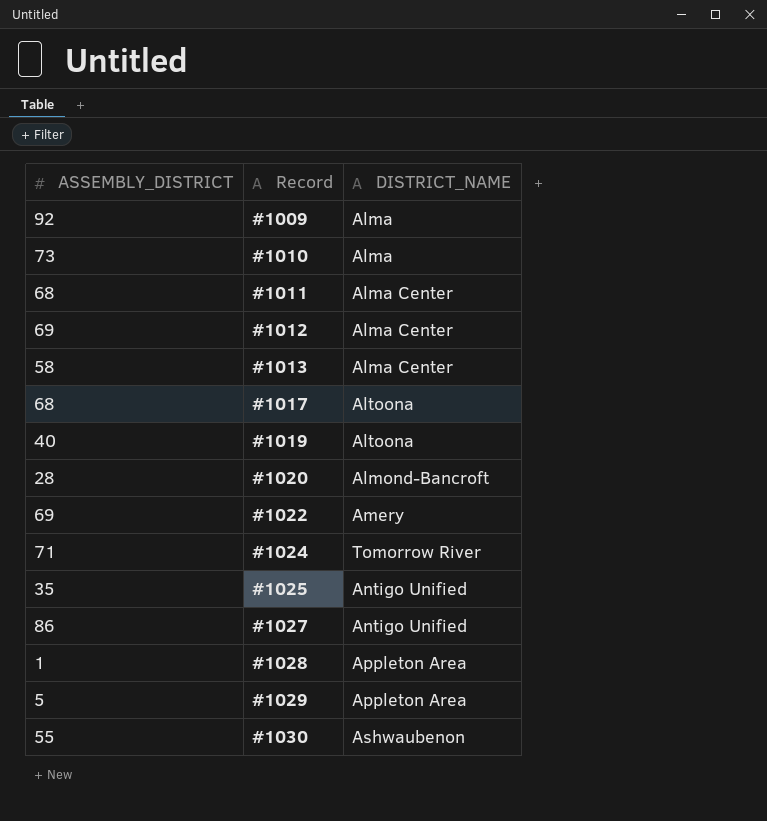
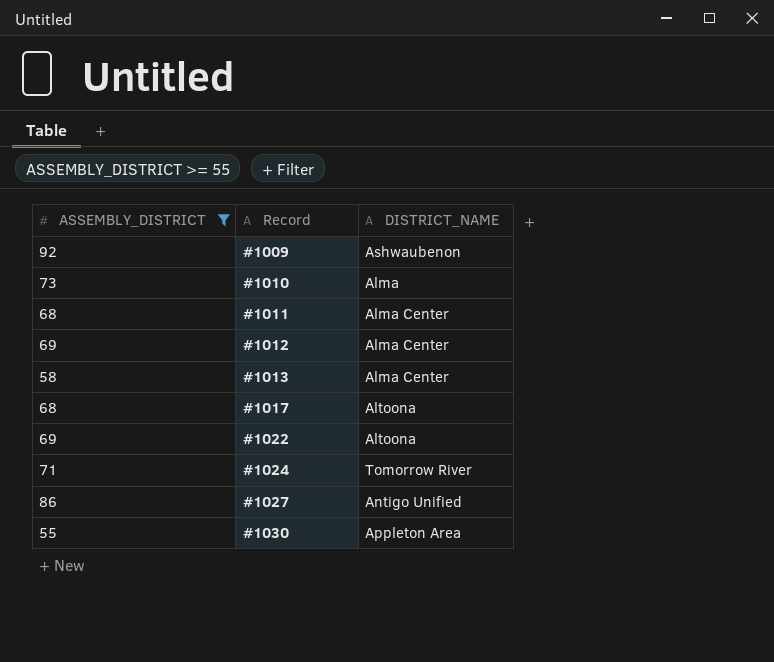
filter: none -> ASSEMBLY_DISTRICT >= 55
#1009 | DISTRICT_NAME: Alma -> Ashwaubenon
#1022 | DISTRICT_NAME: Amery -> Altoona
#1030 | DISTRICT_NAME: Ashwaubenon -> Appleton Area

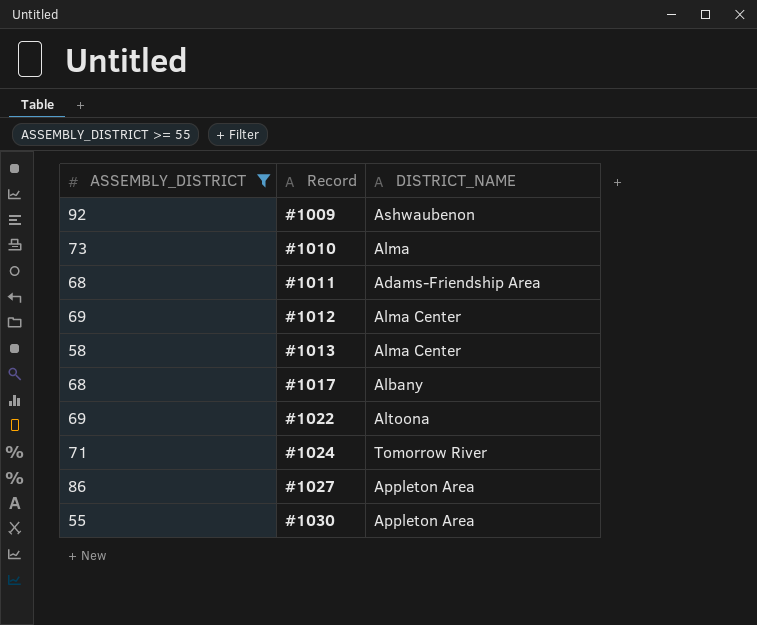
#1011 | DISTRICT_NAME: Alma Center -> Adams-Friendship Area
#1017 | DISTRICT_NAME: Altoona -> Albany
#1027 | DISTRICT_NAME: Antigo Unified -> Appleton Area

